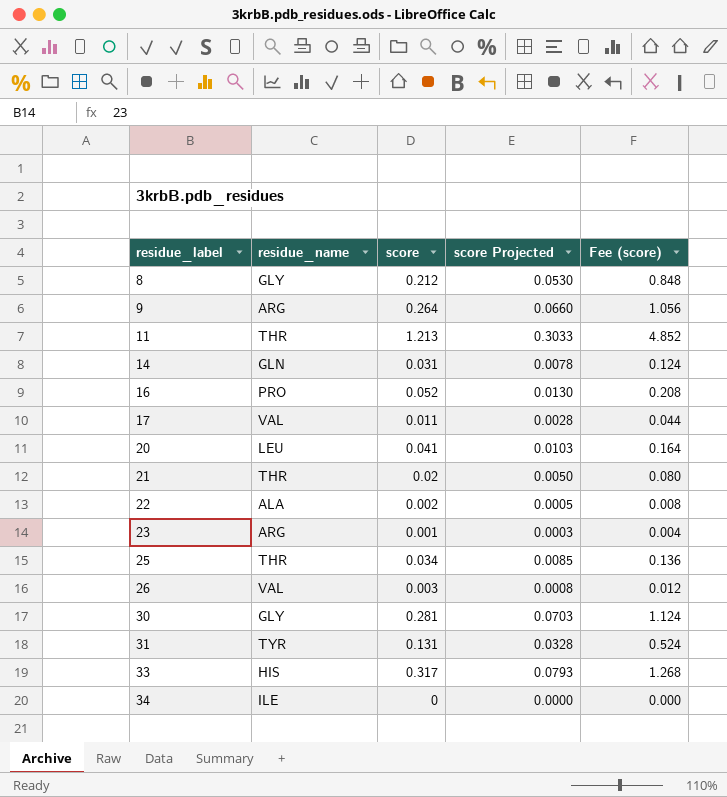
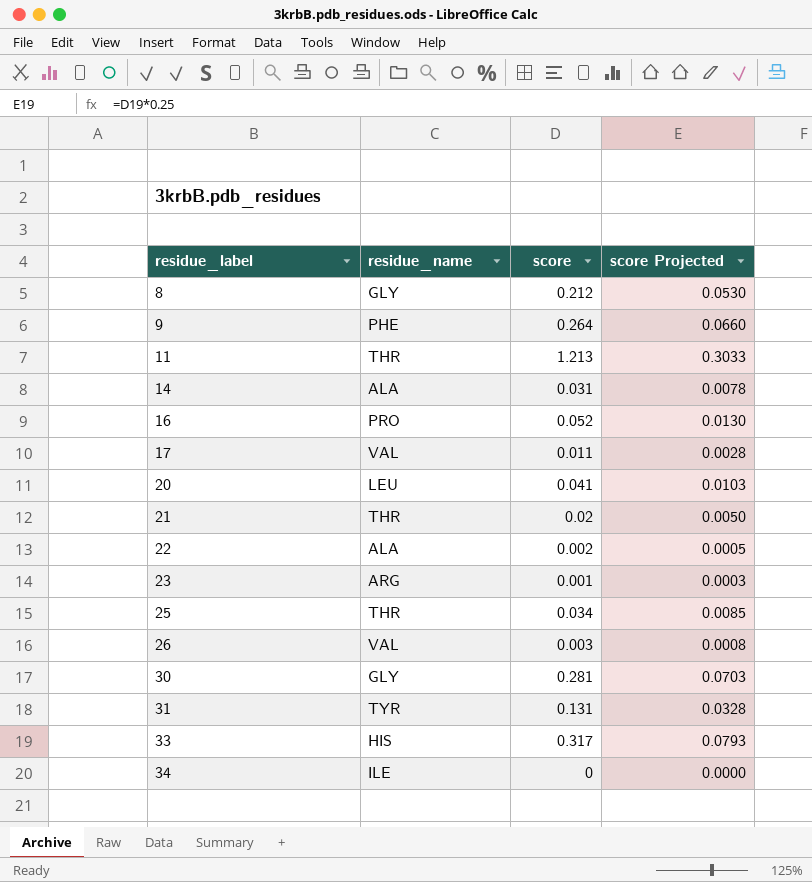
column Fee (score) | formula: [score] * 4 -> none
9 | residue_name: ARG -> PHE
14 | residue_name: GLN -> ALA

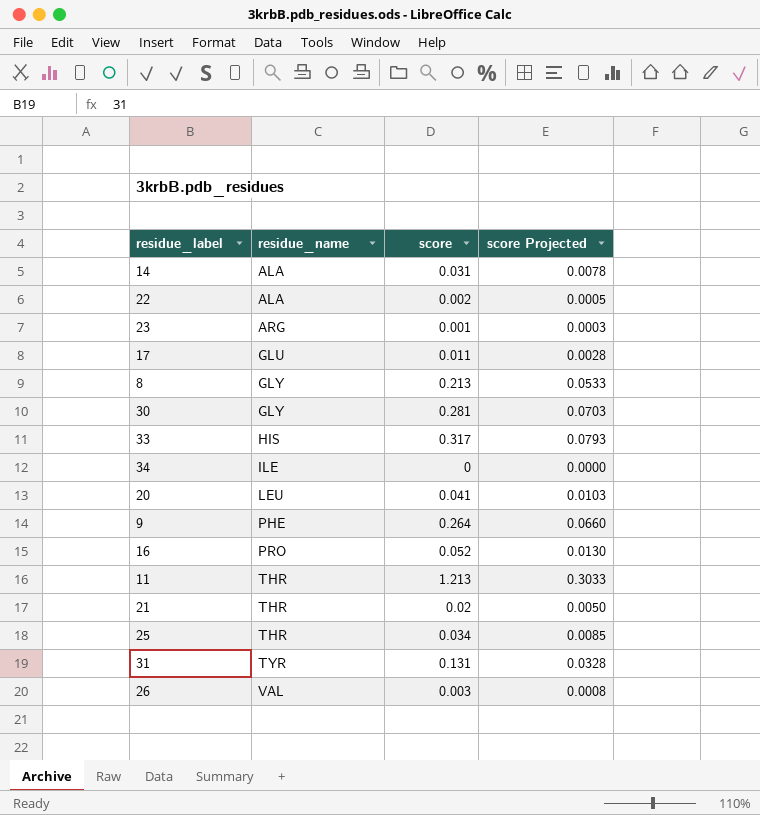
row order: residue_label ascending -> residue_name ascending
17 | residue_name: VAL -> GLU
8 | score: 0.212 -> 0.213
8 | score Projected: 0.0530 -> 0.0533

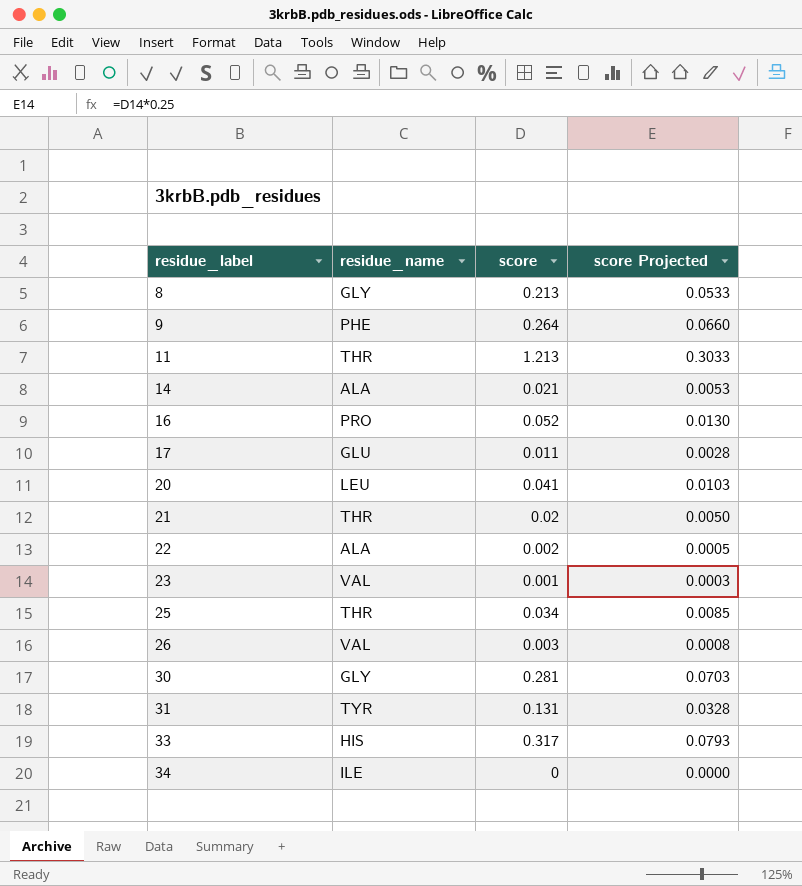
row order: residue_name ascending -> residue_label ascending
14 | score: 0.031 -> 0.021
14 | score Projected: 0.0078 -> 0.0053
23 | residue_name: ARG -> VAL

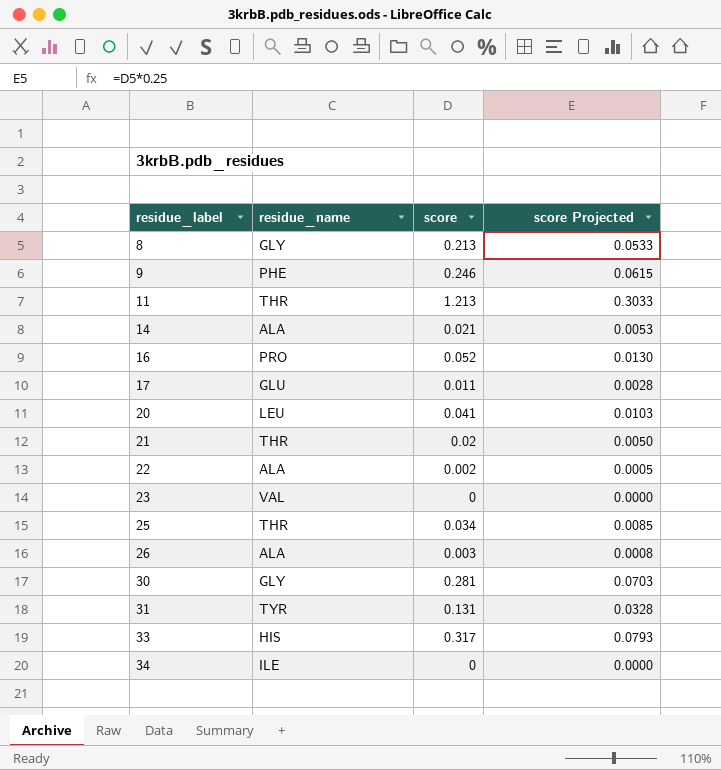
9 | score: 0.264 -> 0.246
9 | score Projected: 0.0660 -> 0.0615
23 | score: 0.001 -> 0
23 | score Projected: 0.0003 -> 0.0000
26 | residue_name: VAL -> ALA

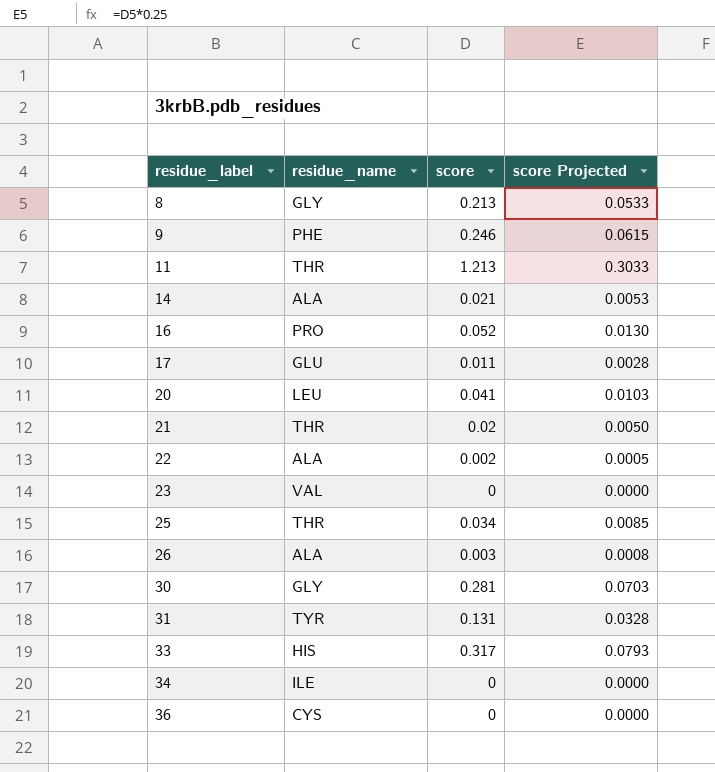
row 36: none -> CYS | 0 | 0.0000

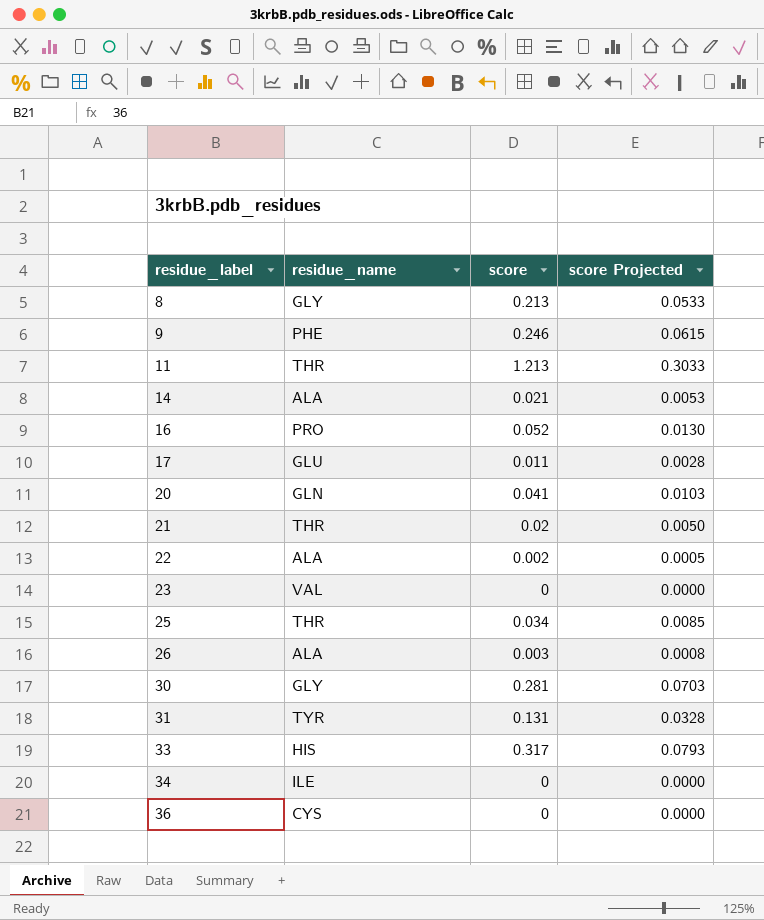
20 | residue_name: LEU -> GLN

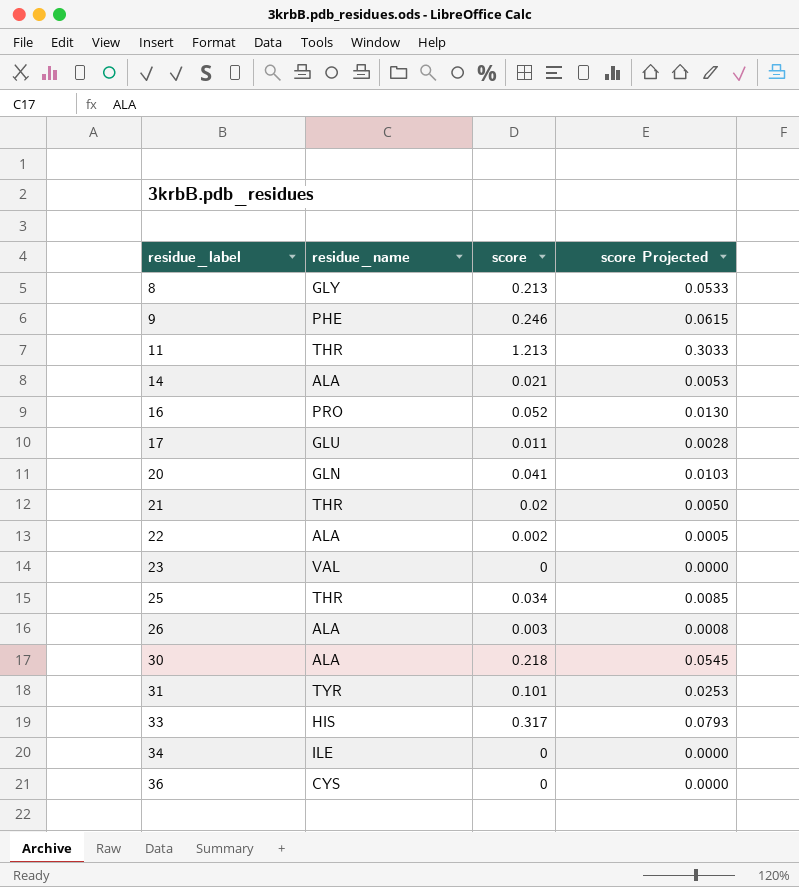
30 | residue_name: GLY -> ALA
30 | score: 0.281 -> 0.218
30 | score Projected: 0.0703 -> 0.0545
31 | score: 0.131 -> 0.101
31 | score Projected: 0.0328 -> 0.0253

